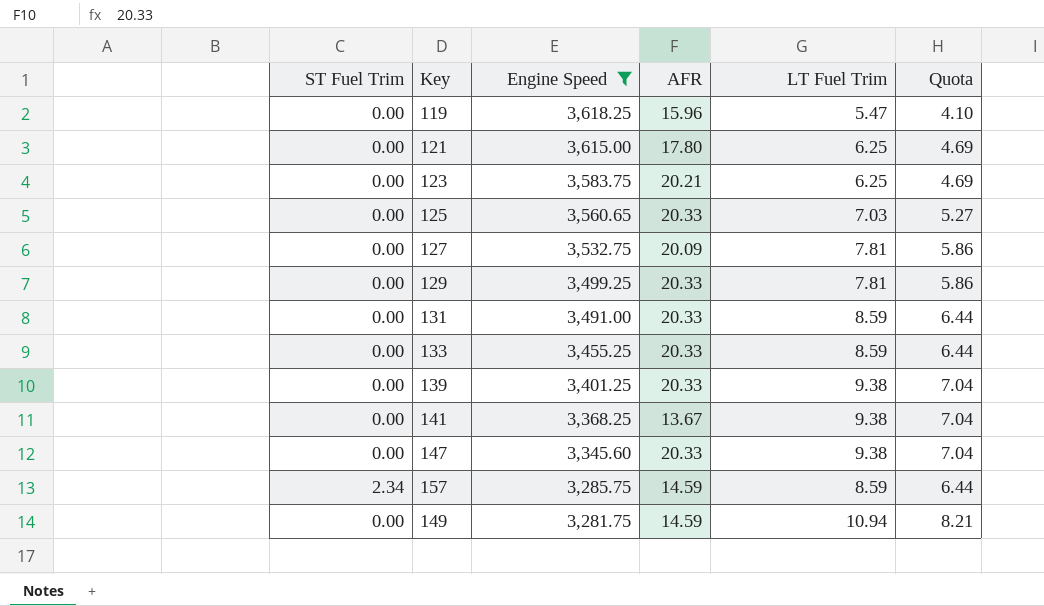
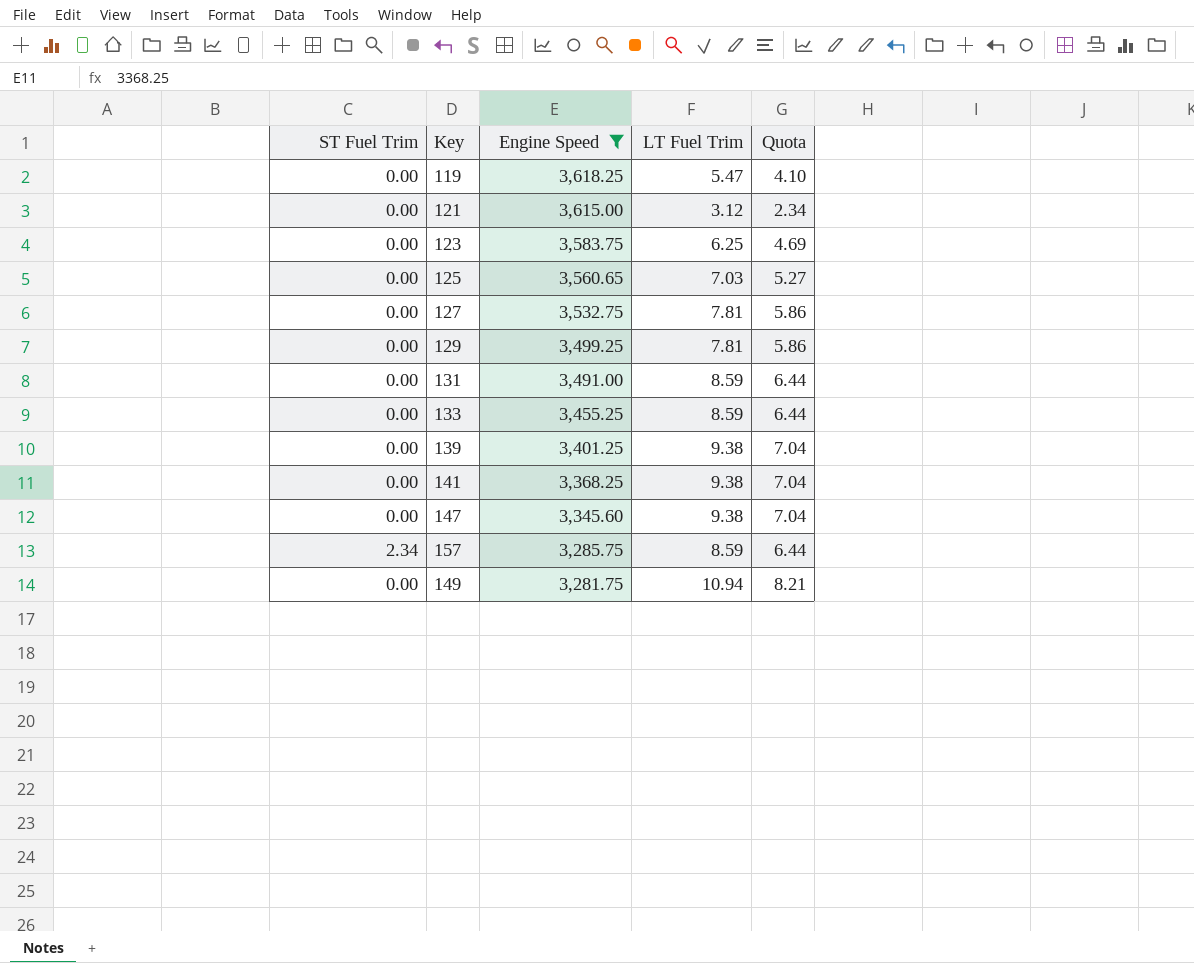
column AFR | position: 4 -> none
121 | LT Fuel Trim: 6.25 -> 3.12
121 | Quota: 4.69 -> 2.34

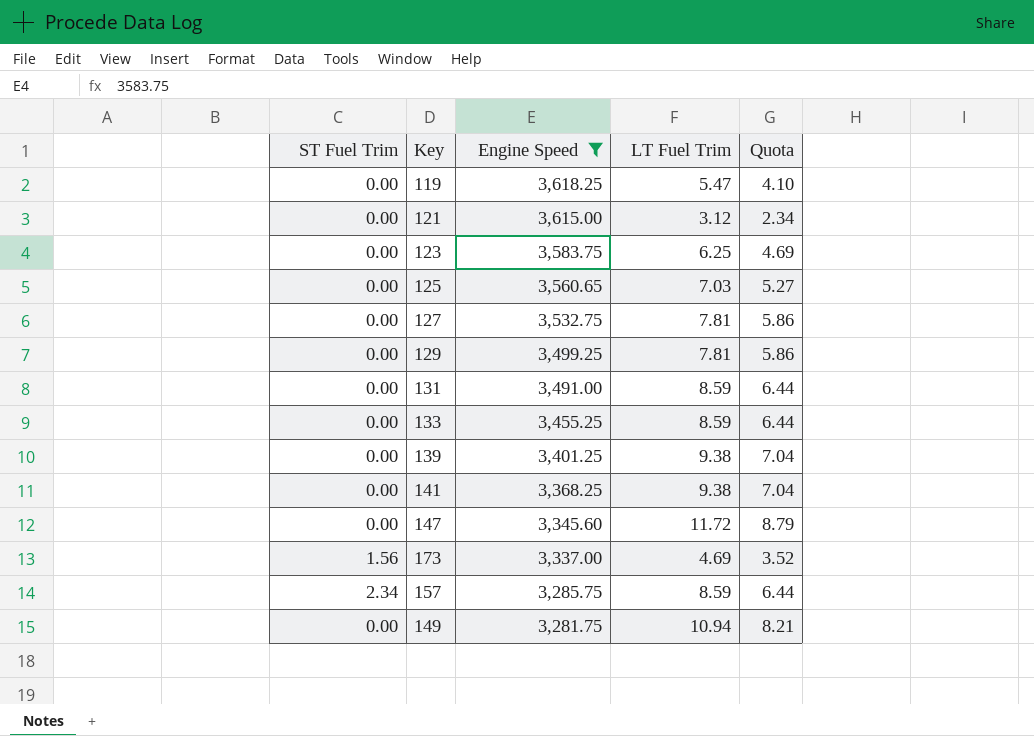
147 | LT Fuel Trim: 9.38 -> 11.72
147 | Quota: 7.04 -> 8.79
row 173: none -> 1.56 | 3,337.00 | 4.69 | 3.52

